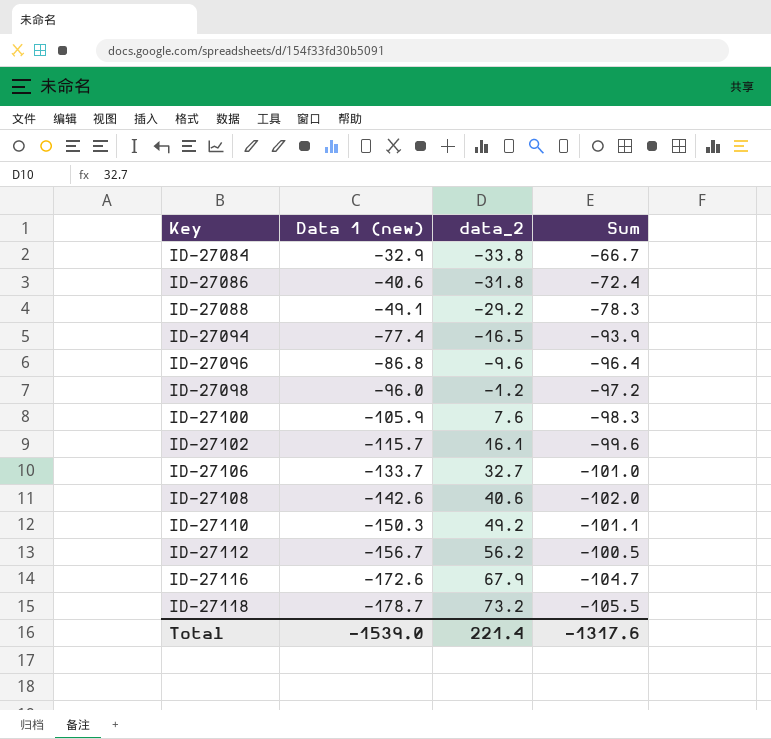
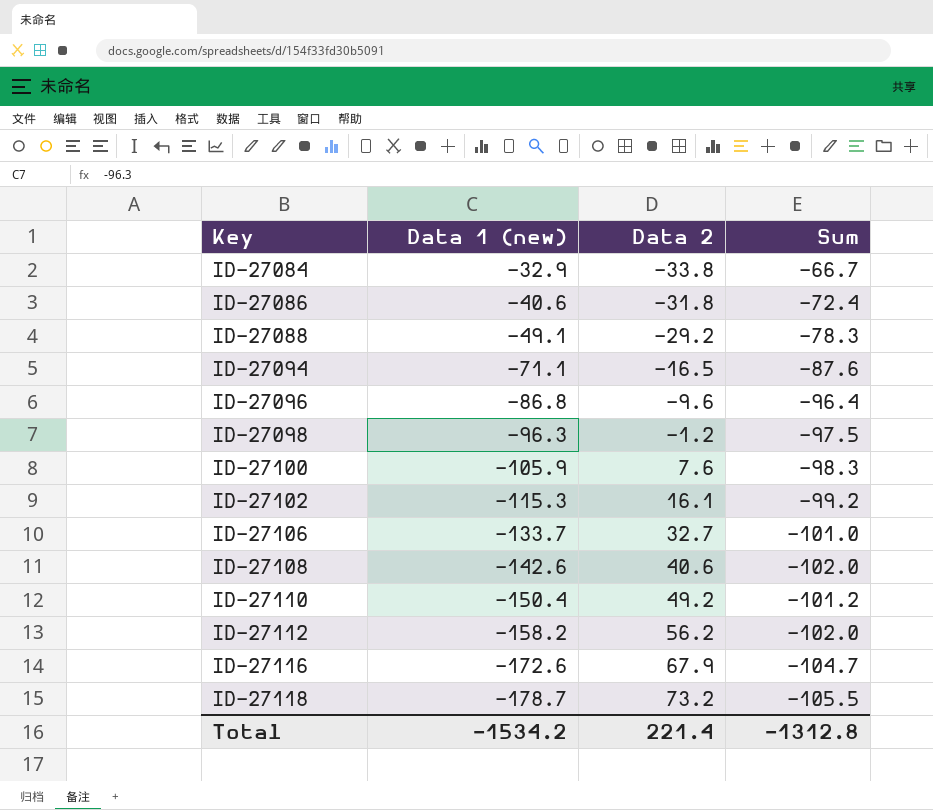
column name: data_2 -> Data 2
ID-27094 | Data 1 (new): -77.4 -> -71.1
ID-27094 | Sum: -93.9 -> -87.6
ID-27098 | Data 1 (new): -96.0 -> -96.3
ID-27098 | Sum: -97.2 -> -97.5
ID-27102 | Data 1 (new): -115.7 -> -115.3
ID-27102 | Sum: -99.6 -> -99.2
ID-27110 | Data 1 (new): -150.3 -> -150.4
ID-27110 | Sum: -101.1 -> -101.2
ID-27112 | Data 1 (new): -156.7 -> -158.2
ID-27112 | Sum: -100.5 -> -102.0
Total | Data 1 (new): -1539.0 -> -1534.2
Total | Sum: -1317.6 -> -1312.8

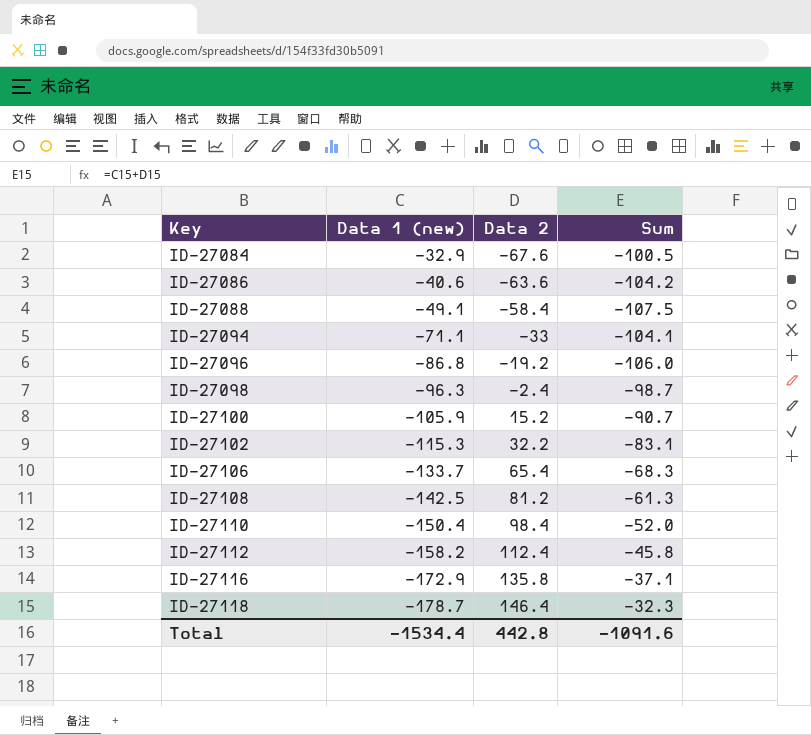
ID-27084 | Data 2: -33.8 -> -67.6
ID-27084 | Sum: -66.7 -> -100.5
ID-27086 | Data 2: -31.8 -> -63.6
ID-27086 | Sum: -72.4 -> -104.2
ID-27088 | Data 2: -29.2 -> -58.4
ID-27088 | Sum: -78.3 -> -107.5
ID-27094 | Data 2: -16.5 -> -33
ID-27094 | Sum: -87.6 -> -104.1
ID-27096 | Data 2: -9.6 -> -19.2
ID-27096 | Sum: -96.4 -> -106.0
ID-27098 | Data 2: -1.2 -> -2.4
ID-27098 | Sum: -97.5 -> -98.7
ID-27100 | Data 2: 7.6 -> 15.2
ID-27100 | Sum: -98.3 -> -90.7
ID-27102 | Data 2: 16.1 -> 32.2
ID-27102 | Sum: -99.2 -> -83.1
ID-27106 | Data 2: 32.7 -> 65.4
ID-27106 | Sum: -101.0 -> -68.3
ID-27108 | Data 1 (new): -142.6 -> -142.5
ID-27108 | Data 2: 40.6 -> 81.2
ID-27108 | Sum: -102.0 -> -61.3
ID-27110 | Data 2: 49.2 -> 98.4
ID-27110 | Sum: -101.2 -> -52.0
ID-27112 | Data 2: 56.2 -> 112.4
ID-27112 | Sum: -102.0 -> -45.8
ID-27116 | Data 1 (new): -172.6 -> -172.9
ID-27116 | Data 2: 67.9 -> 135.8
ID-27116 | Sum: -104.7 -> -37.1
ID-27118 | Data 2: 73.2 -> 146.4
ID-27118 | Sum: -105.5 -> -32.3
Total | Data 1 (new): -1534.2 -> -1534.4
Total | Data 2: 221.4 -> 442.8
Total | Sum: -1312.8 -> -1091.6

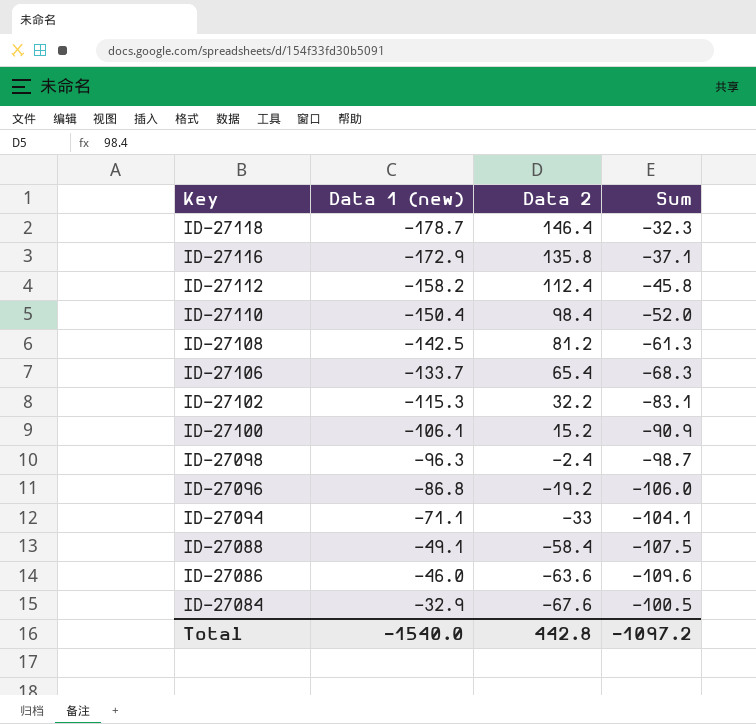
row order: Key ascending -> Key descending
ID-27100 | Data 1 (new): -105.9 -> -106.1
ID-27100 | Sum: -90.7 -> -90.9
ID-27086 | Data 1 (new): -40.6 -> -46.0
ID-27086 | Sum: -104.2 -> -109.6
Total | Data 1 (new): -1534.4 -> -1540.0
Total | Sum: -1091.6 -> -1097.2

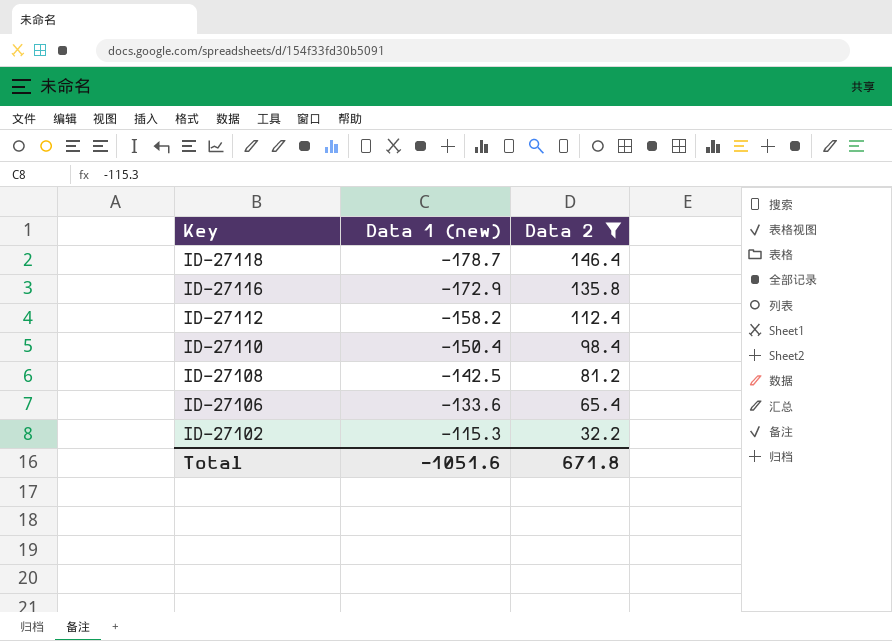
filter: none -> Data 2 >= 32.2
column Sum | formula: [Data 1 (new)] + [Data 2] -> none
ID-27106 | Data 1 (new): -133.7 -> -133.6
Total | Data 1 (new): -1540.0 -> -1051.6
Total | Data 2: 442.8 -> 671.8

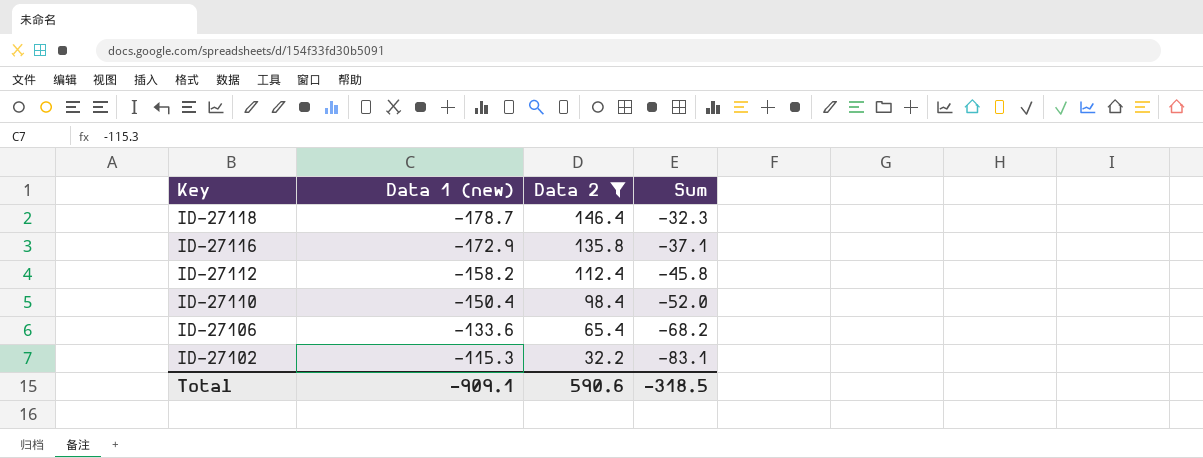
column Sum | formula: none -> [Data 1 (new)] + [Data 2]
row ID-27108: -142.5 | 81.2 -> none
Total | Data 1 (new): -1051.6 -> -909.1
Total | Data 2: 671.8 -> 590.6

